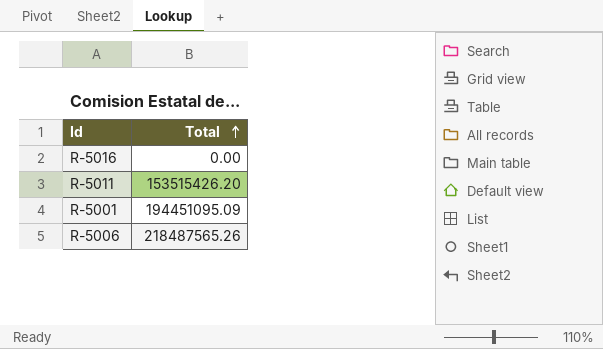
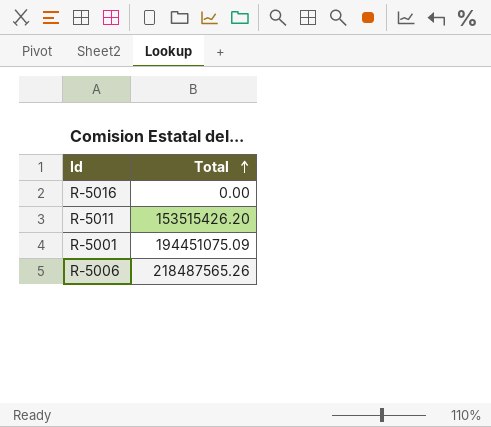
R-5001 | Total: 194451095.09 -> 194451075.09

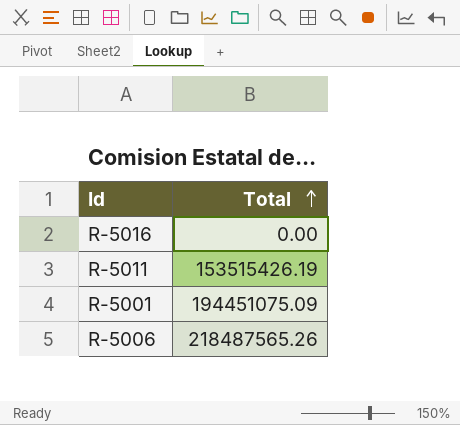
R-5011 | Total: 153515426.20 -> 153515426.19

